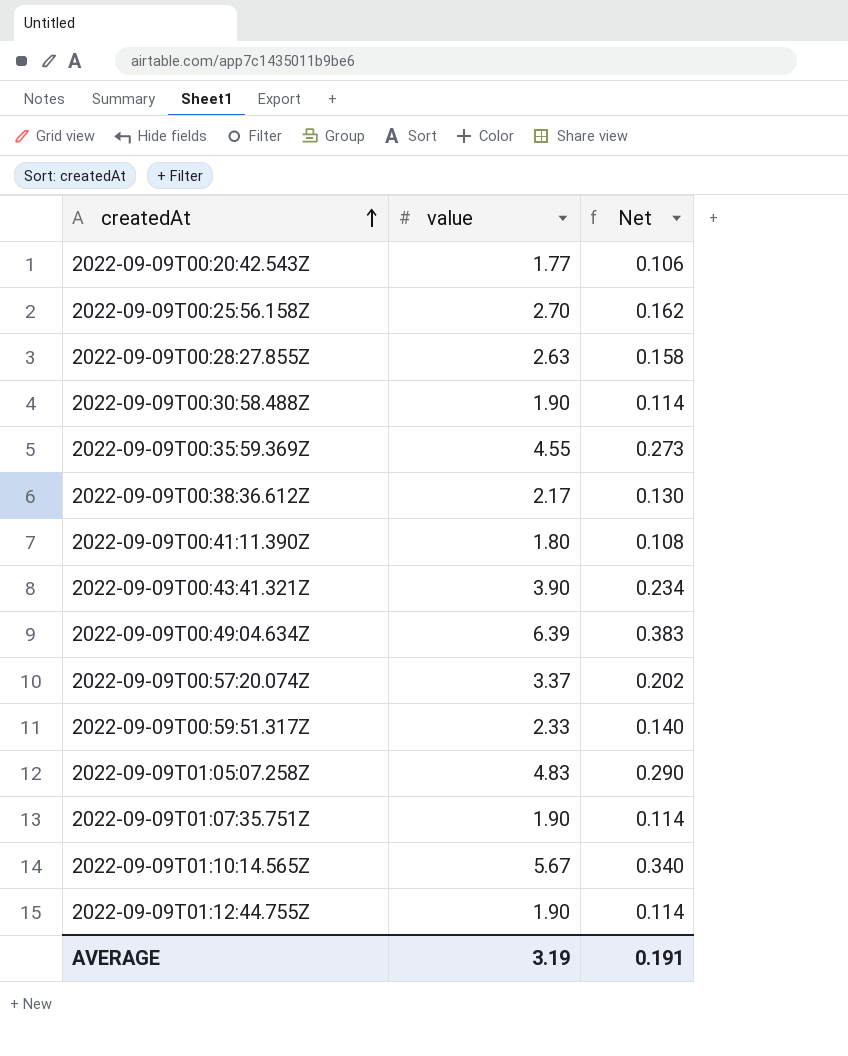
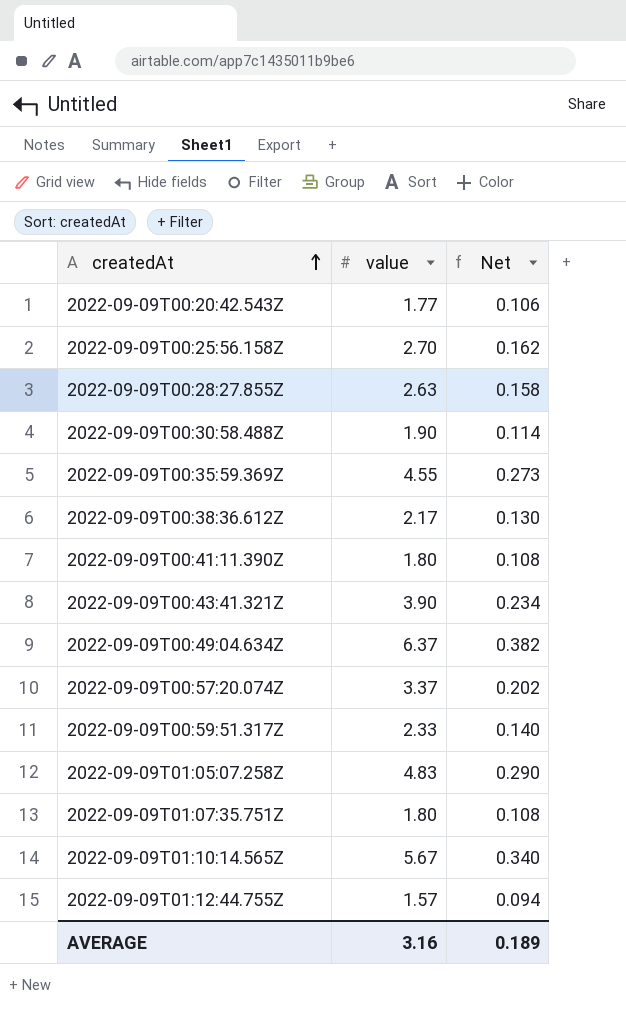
2022-09-09T00:49:04.634Z | value: 6.39 -> 6.37
2022-09-09T00:49:04.634Z | Net: 0.383 -> 0.382
2022-09-09T01:07:35.751Z | value: 1.90 -> 1.80
2022-09-09T01:07:35.751Z | Net: 0.114 -> 0.108
2022-09-09T01:12:44.755Z | value: 1.90 -> 1.57
2022-09-09T01:12:44.755Z | Net: 0.114 -> 0.094
AVERAGE | value: 3.19 -> 3.16
AVERAGE | Net: 0.191 -> 0.189

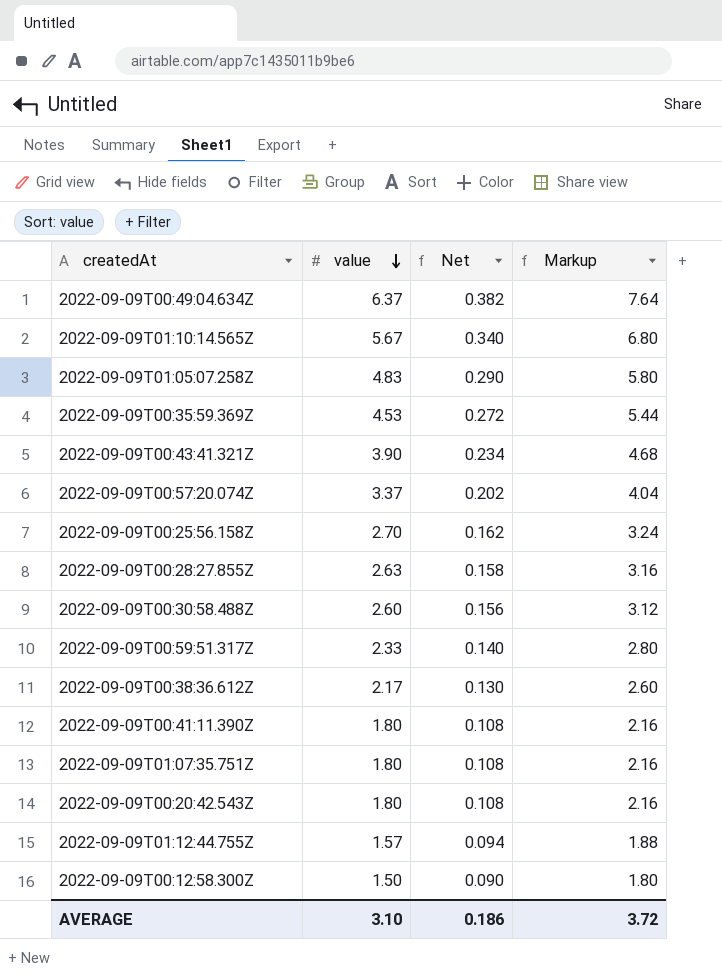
row order: createdAt ascending -> value descending
column Markup | formula: none -> [value] * 1.2
2022-09-09T00:35:59.369Z | value: 4.55 -> 4.53
2022-09-09T00:35:59.369Z | Net: 0.273 -> 0.272
2022-09-09T00:30:58.488Z | value: 1.90 -> 2.60
2022-09-09T00:30:58.488Z | Net: 0.114 -> 0.156
2022-09-09T00:20:42.543Z | value: 1.77 -> 1.80
2022-09-09T00:20:42.543Z | Net: 0.106 -> 0.108
row 2022-09-09T00:12:58.300Z: none -> 1.50 | 0.090 | 1.80
AVERAGE | value: 3.16 -> 3.10
AVERAGE | Net: 0.189 -> 0.186

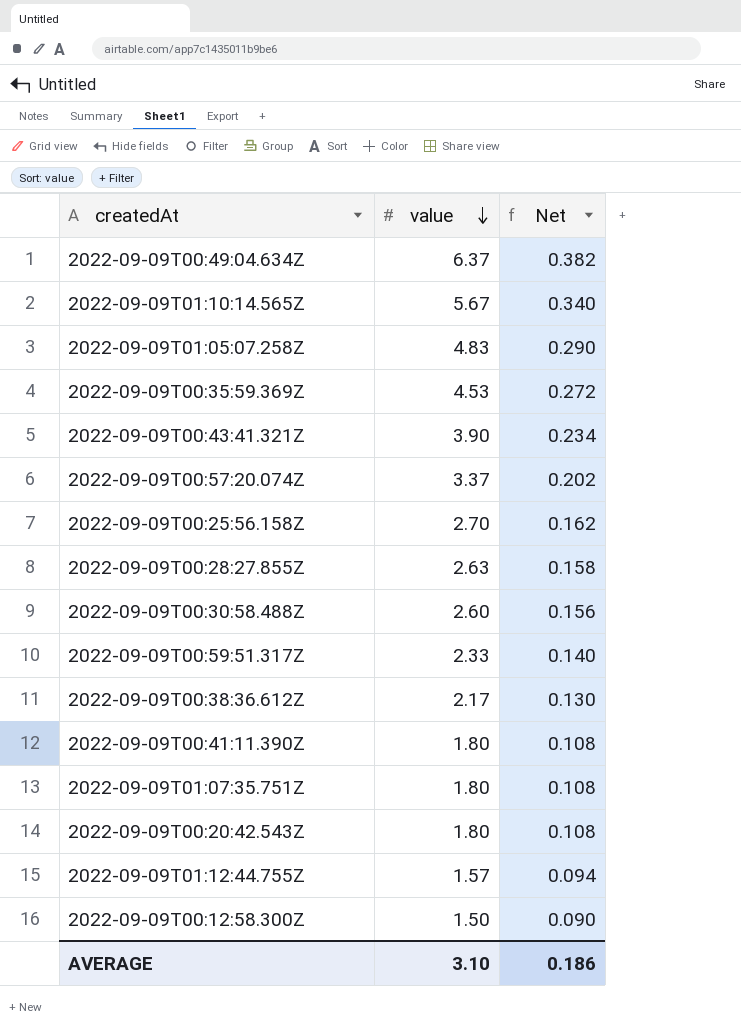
column Markup | formula: [value] * 1.2 -> none

